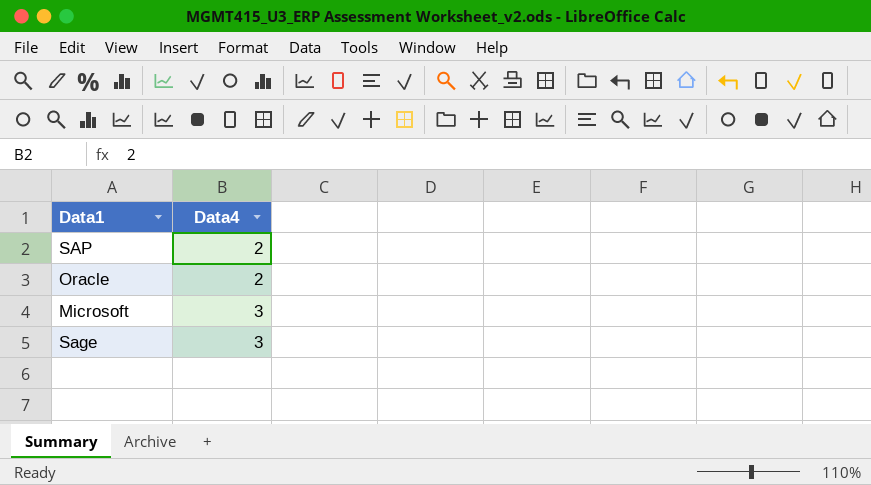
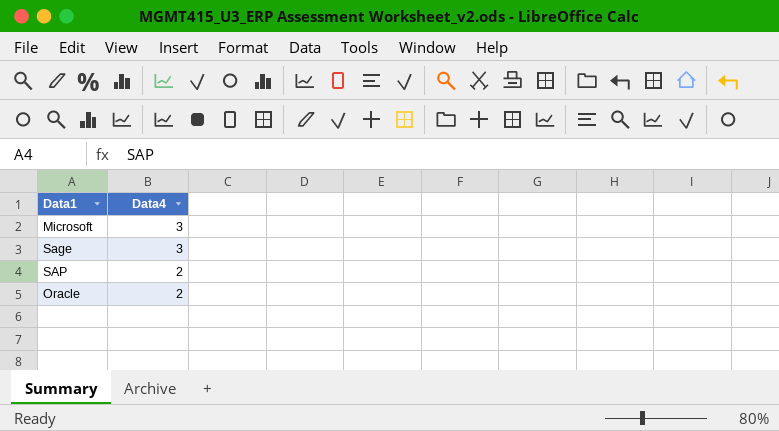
row order: Data4 ascending -> Data4 descending

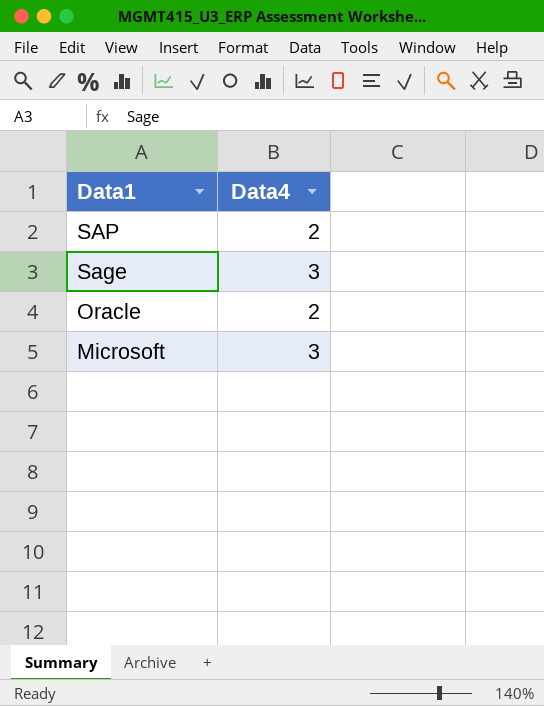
row order: Data4 descending -> Data1 descending

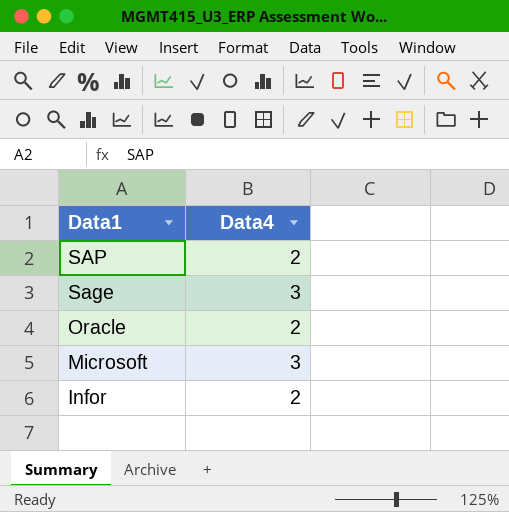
row Infor: none -> 2

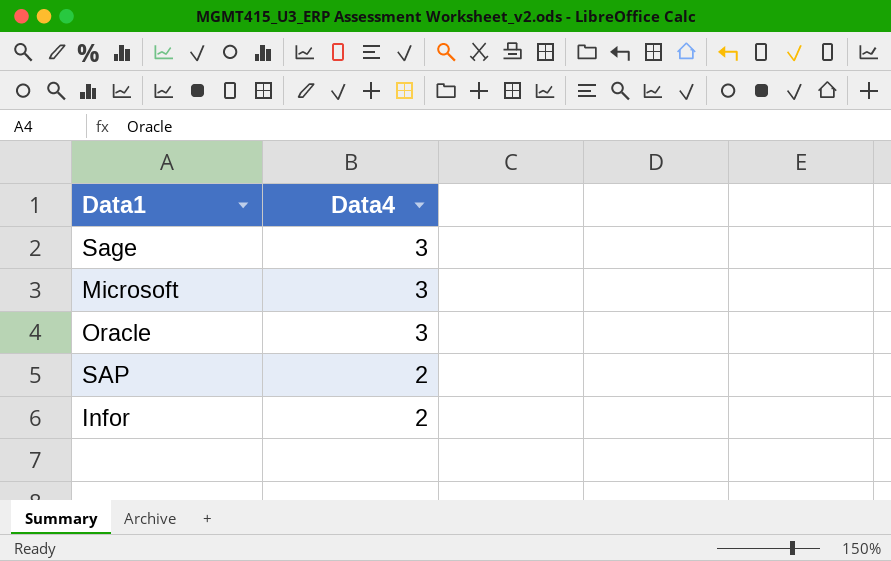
row order: Data1 descending -> Data4 descending
Oracle | Data4: 2 -> 3

